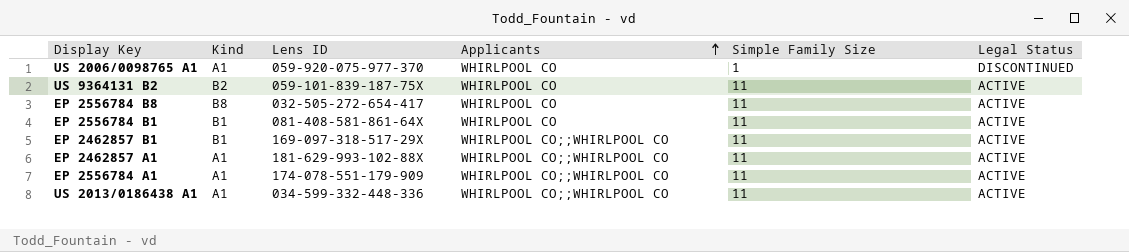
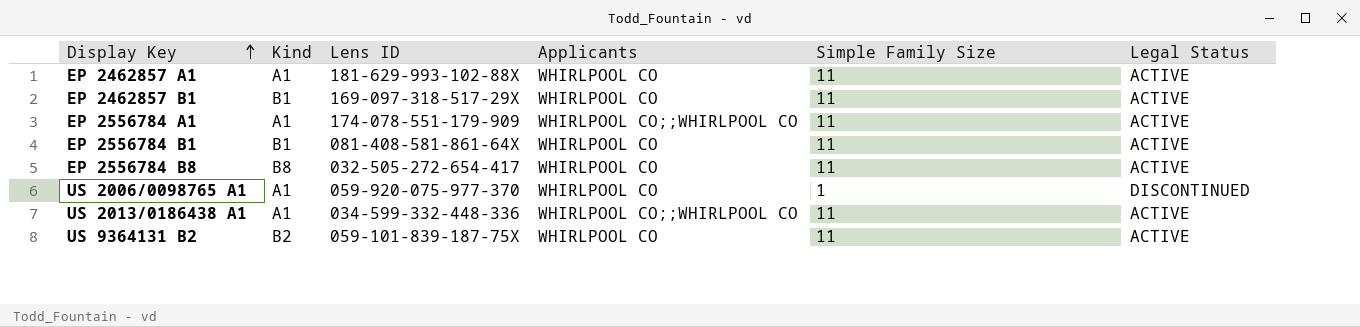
row order: Applicants ascending -> Display Key ascending
EP 2462857 A1 | Applicants: WHIRLPOOL CO;;WHIRLPOOL CO -> WHIRLPOOL CO
EP 2462857 B1 | Applicants: WHIRLPOOL CO;;WHIRLPOOL CO -> WHIRLPOOL CO

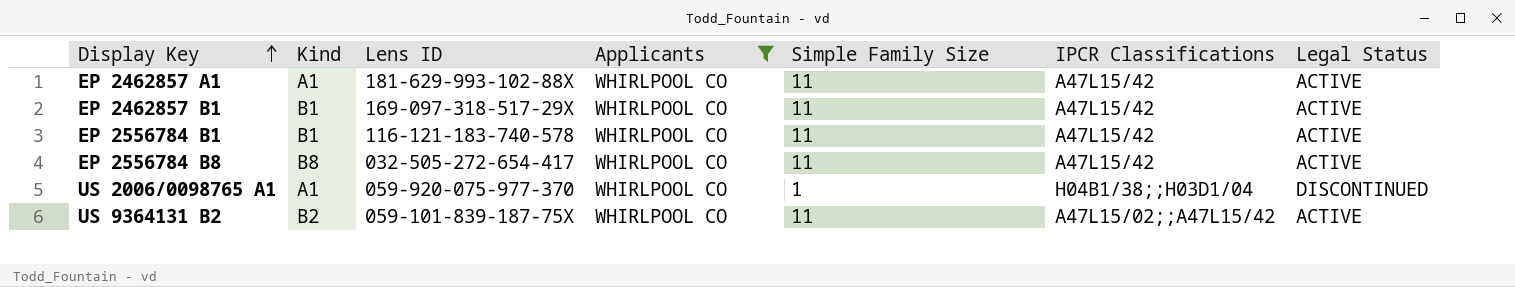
filter: none -> Applicants = WHIRLPOOL CO
column IPCR Classifications | position: none -> 6
EP 2556784 B1 | Lens ID: 081-408-581-861-64X -> 116-121-183-740-578

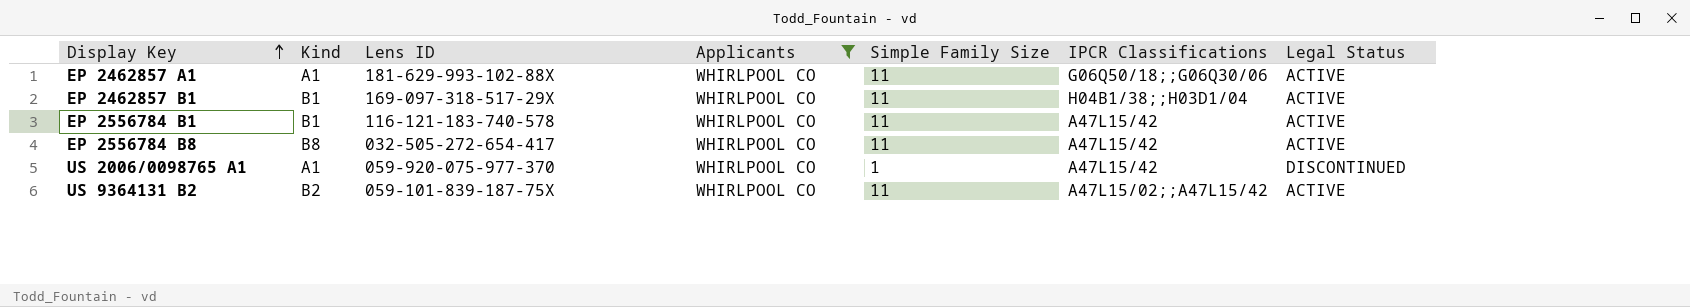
EP 2462857 A1 | IPCR Classifications: A47L15/42 -> G06Q50/18;;G06Q30/06
EP 2462857 B1 | IPCR Classifications: A47L15/42 -> H04B1/38;;H03D1/04
US 2006/0098765 A1 | IPCR Classifications: H04B1/38;;H03D1/04 -> A47L15/42

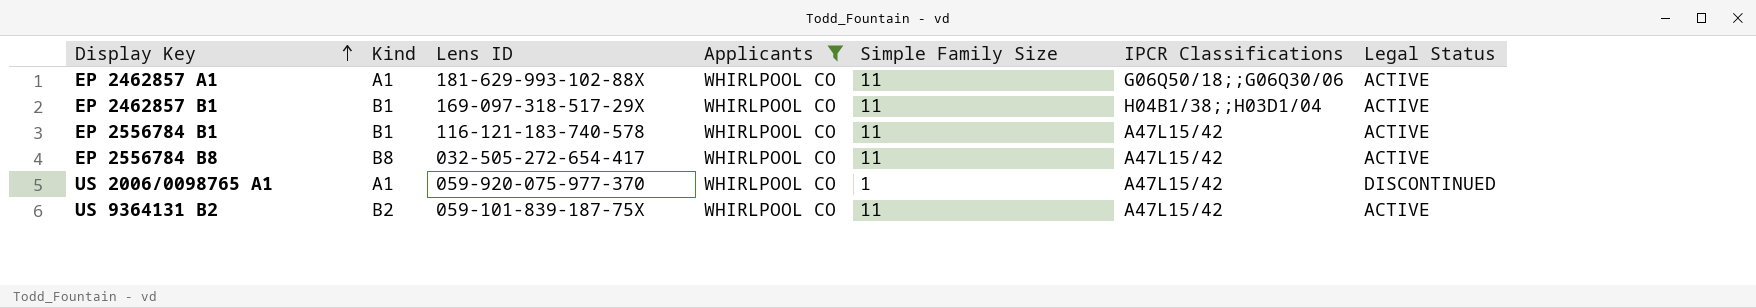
US 9364131 B2 | IPCR Classifications: A47L15/02;;A47L15/42 -> A47L15/42

